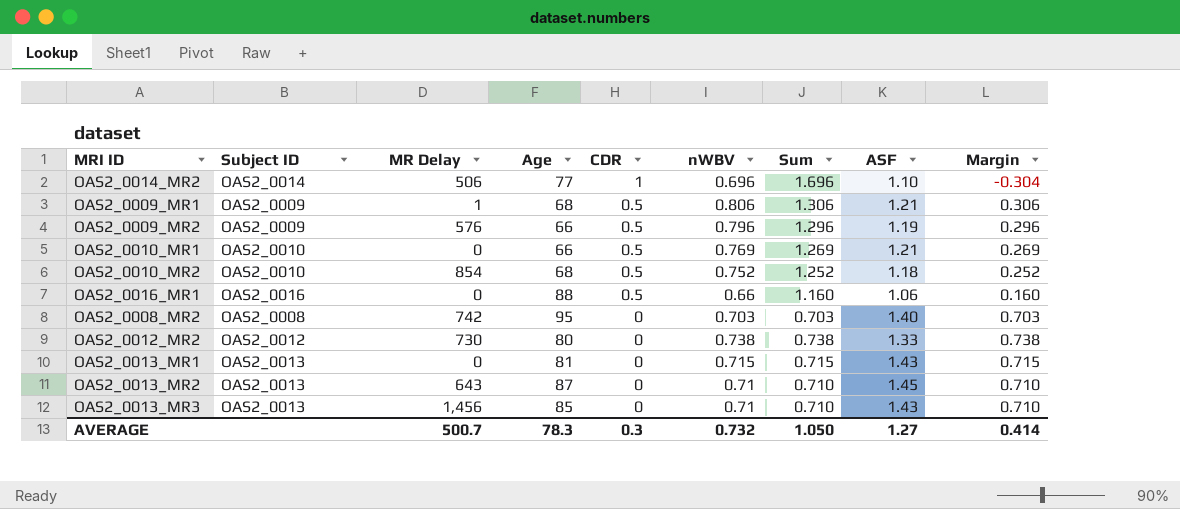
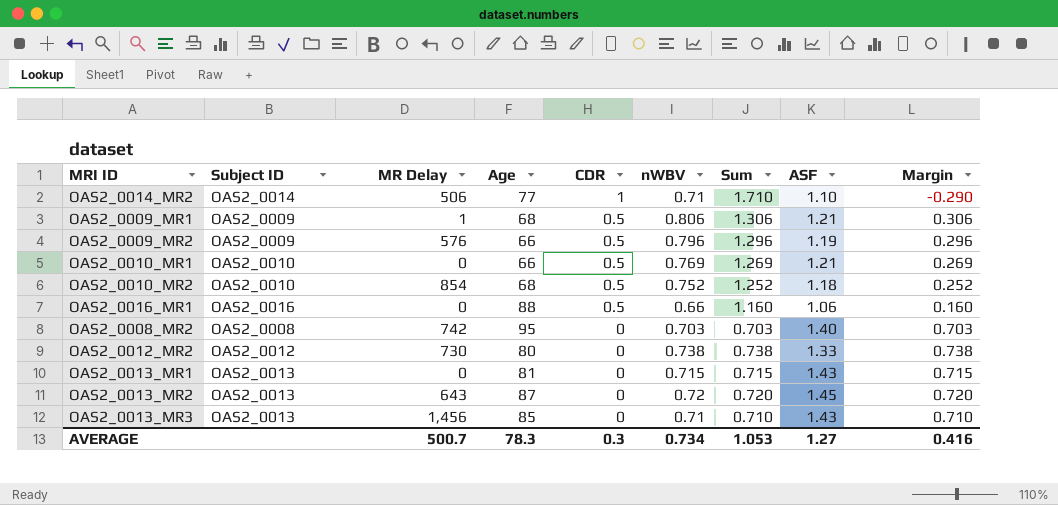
OAS2_0014_MR2 | nWBV: 0.696 -> 0.71
OAS2_0014_MR2 | Sum: 1.696 -> 1.710
OAS2_0014_MR2 | Margin: -0.304 -> -0.290
OAS2_0013_MR2 | nWBV: 0.71 -> 0.72
OAS2_0013_MR2 | Sum: 0.710 -> 0.720
OAS2_0013_MR2 | Margin: 0.710 -> 0.720
AVERAGE | nWBV: 0.732 -> 0.734
AVERAGE | Sum: 1.050 -> 1.053
AVERAGE | Margin: 0.414 -> 0.416

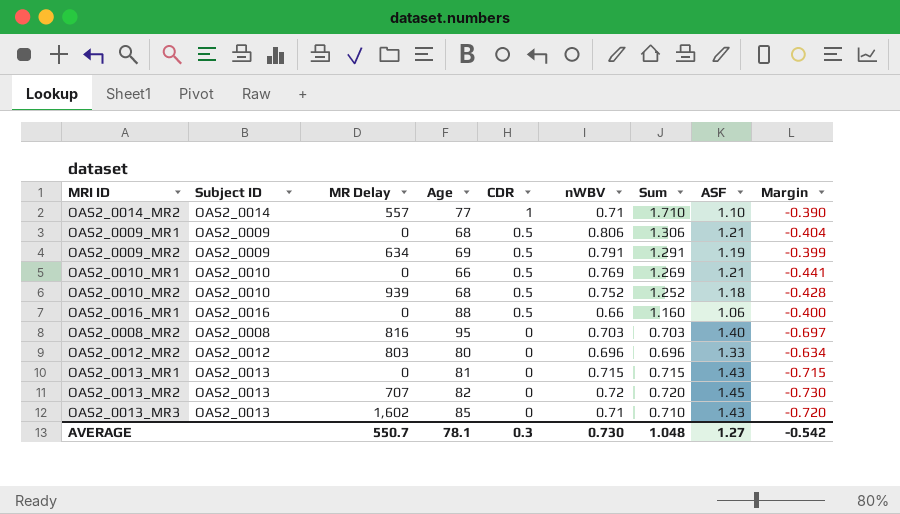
column Margin | formula: [nWBV] - [CDR] -> [nWBV] - [ASF]
OAS2_0014_MR2 | MR Delay: 506 -> 557
OAS2_0009_MR1 | MR Delay: 1 -> 0
OAS2_0009_MR2 | MR Delay: 576 -> 634
OAS2_0009_MR2 | Age: 66 -> 69
OAS2_0009_MR2 | nWBV: 0.796 -> 0.791
OAS2_0009_MR2 | Sum: 1.296 -> 1.291
OAS2_0010_MR2 | MR Delay: 854 -> 939
OAS2_0008_MR2 | MR Delay: 742 -> 816
OAS2_0012_MR2 | MR Delay: 730 -> 803
OAS2_0012_MR2 | nWBV: 0.738 -> 0.696
OAS2_0012_MR2 | Sum: 0.738 -> 0.696
OAS2_0013_MR2 | MR Delay: 643 -> 707
OAS2_0013_MR2 | Age: 87 -> 82
OAS2_0013_MR3 | MR Delay: 1,456 -> 1,602
AVERAGE | MR Delay: 500.7 -> 550.7
AVERAGE | Age: 78.3 -> 78.1
AVERAGE | nWBV: 0.734 -> 0.730
AVERAGE | Sum: 1.053 -> 1.048
AVERAGE | Margin: 0.416 -> -0.542

